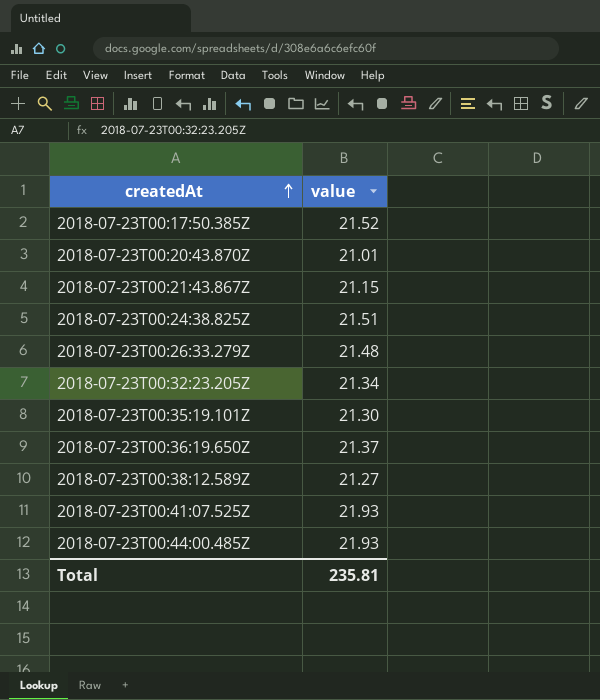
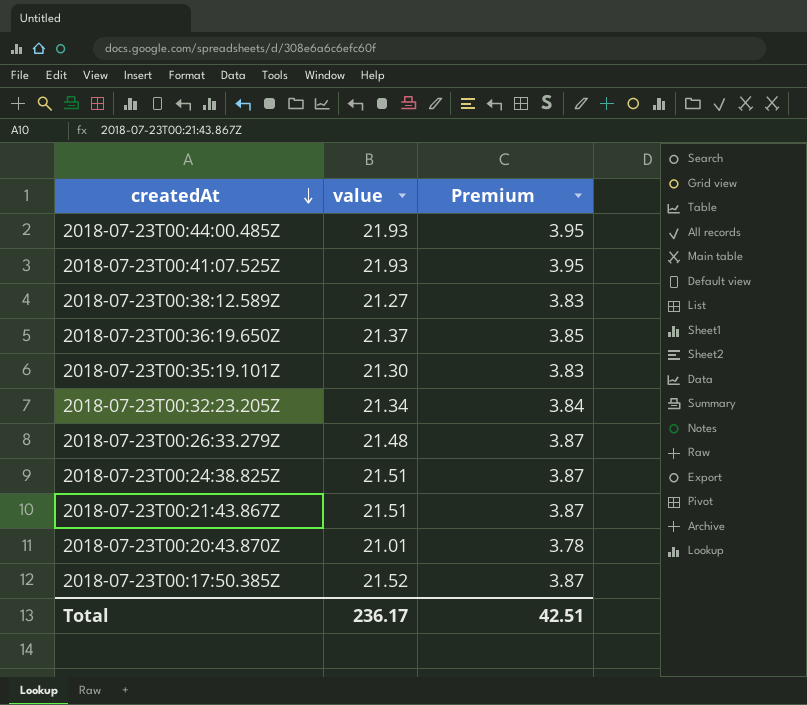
row order: createdAt ascending -> createdAt descending
column Premium | formula: none -> [value] * 0.18
2018-07-23T00:21:43.867Z | value: 21.15 -> 21.51
Total | value: 235.81 -> 236.17

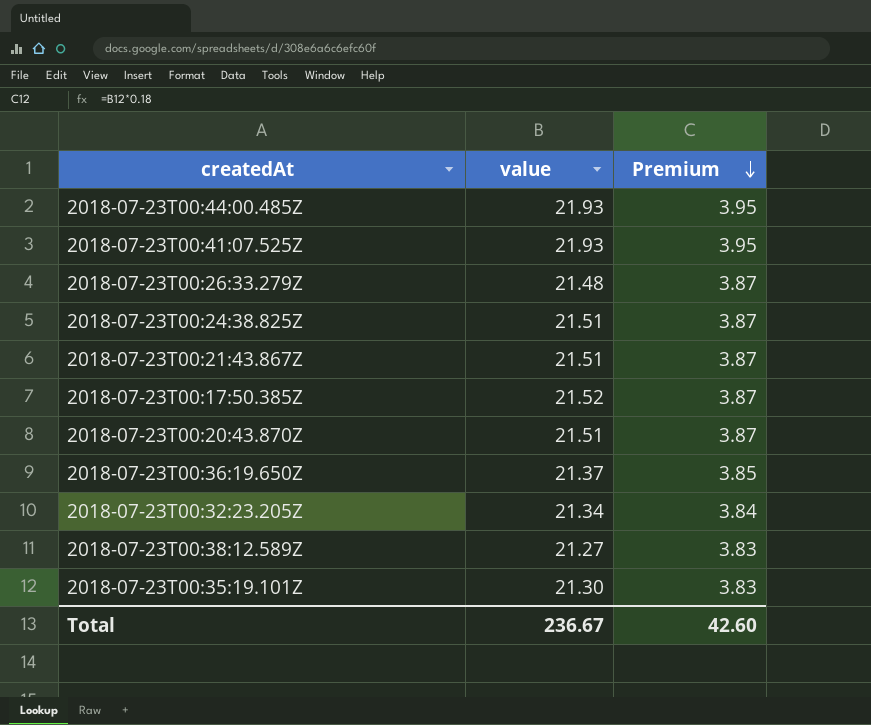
row order: createdAt descending -> Premium descending
2018-07-23T00:20:43.870Z | value: 21.01 -> 21.51
2018-07-23T00:20:43.870Z | Premium: 3.78 -> 3.87
Total | value: 236.17 -> 236.67
Total | Premium: 42.51 -> 42.60

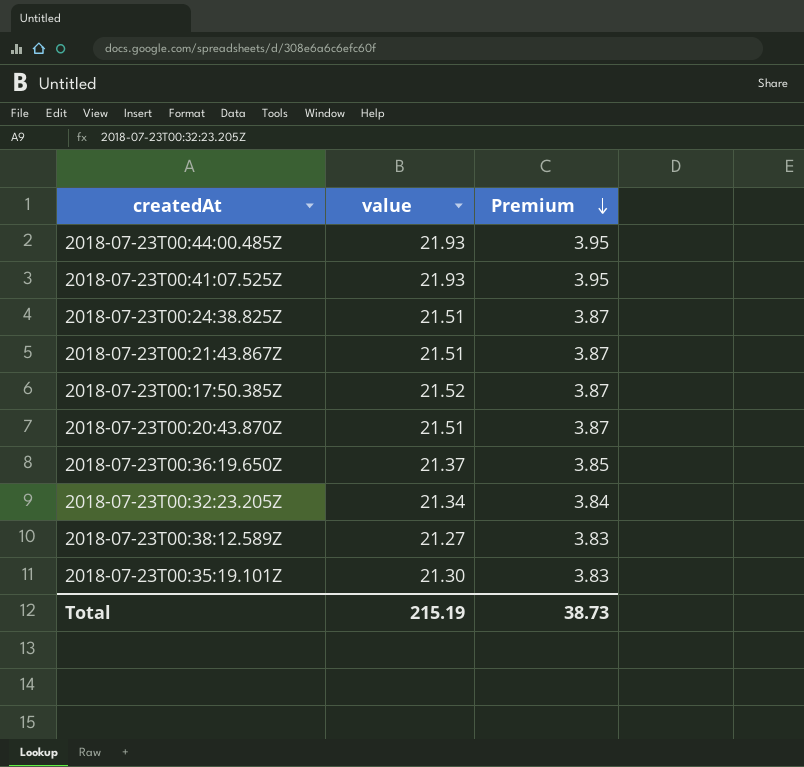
row 2018-07-23T00:26:33.279Z: 21.48 | 3.87 -> none
Total | value: 236.67 -> 215.19
Total | Premium: 42.60 -> 38.73

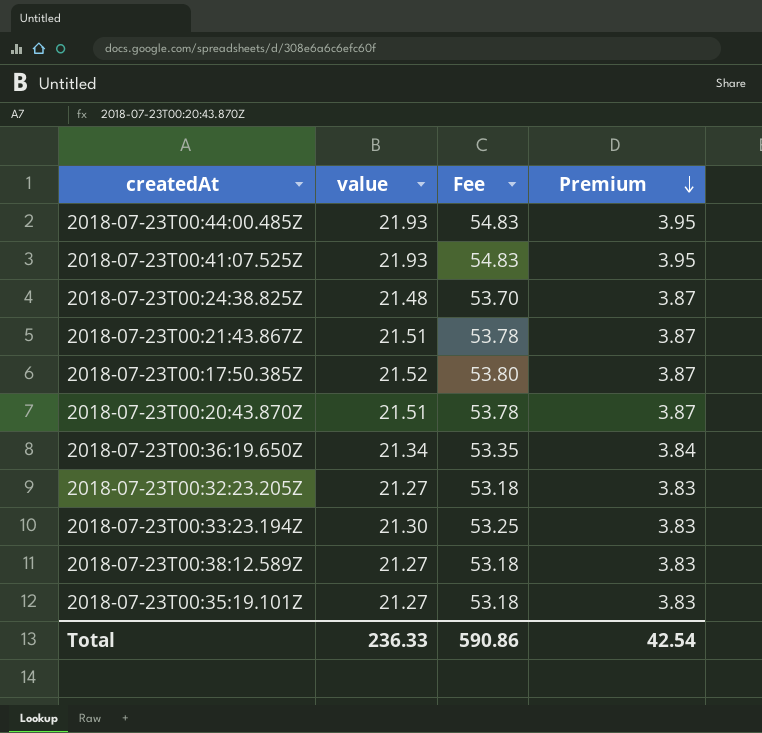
column Fee | formula: none -> [value] * 2.5
2018-07-23T00:24:38.825Z | value: 21.51 -> 21.48
2018-07-23T00:36:19.650Z | value: 21.37 -> 21.34
2018-07-23T00:36:19.650Z | Premium: 3.85 -> 3.84
2018-07-23T00:32:23.205Z | value: 21.34 -> 21.27
2018-07-23T00:32:23.205Z | Premium: 3.84 -> 3.83
row 2018-07-23T00:33:23.194Z: none -> 21.30 | 53.25 | 3.83
2018-07-23T00:35:19.101Z | value: 21.30 -> 21.27
Total | value: 215.19 -> 236.33
Total | Premium: 38.73 -> 42.54

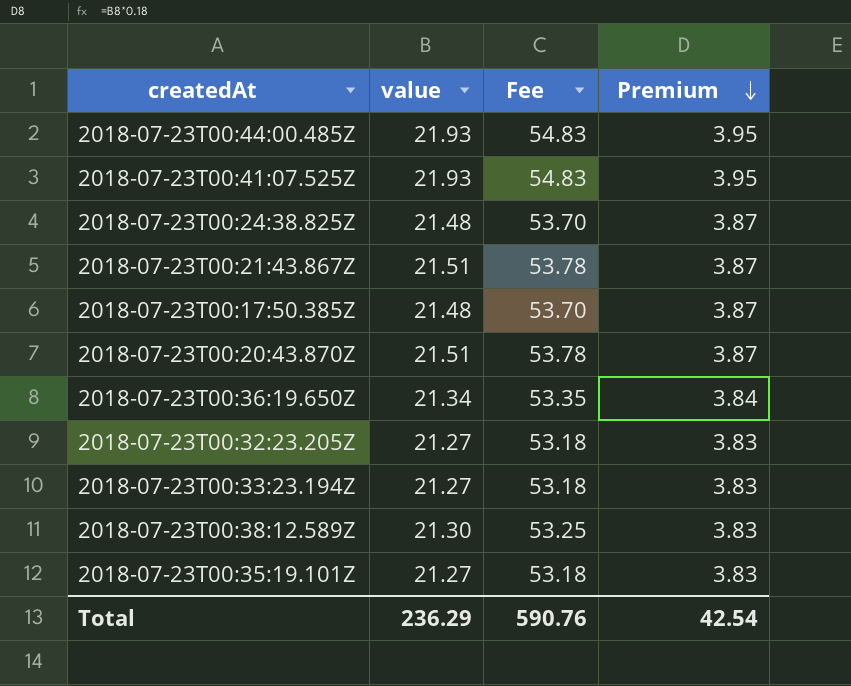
2018-07-23T00:17:50.385Z | value: 21.52 -> 21.48
2018-07-23T00:17:50.385Z | Fee: 53.80 -> 53.70
2018-07-23T00:33:23.194Z | value: 21.30 -> 21.27
2018-07-23T00:33:23.194Z | Fee: 53.25 -> 53.18
2018-07-23T00:38:12.589Z | value: 21.27 -> 21.30
2018-07-23T00:38:12.589Z | Fee: 53.18 -> 53.25
Total | value: 236.33 -> 236.29
Total | Fee: 590.86 -> 590.76

